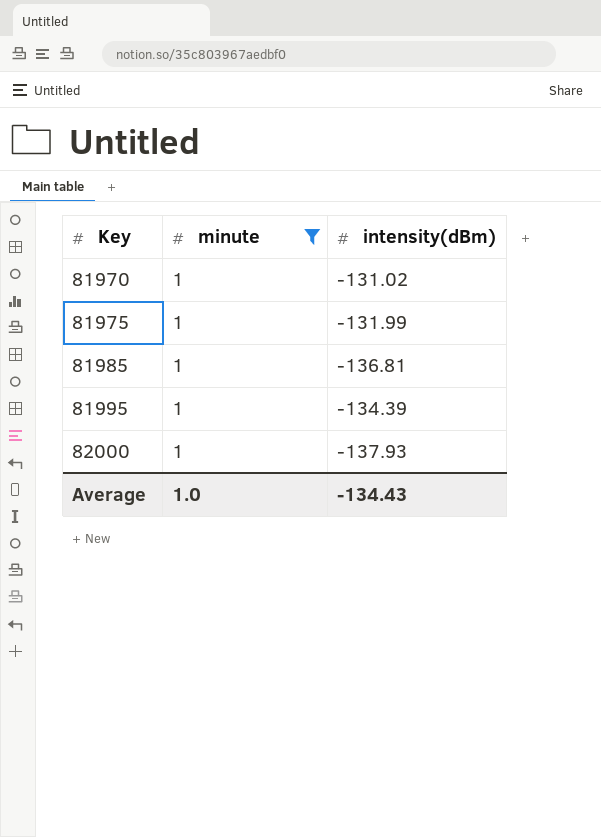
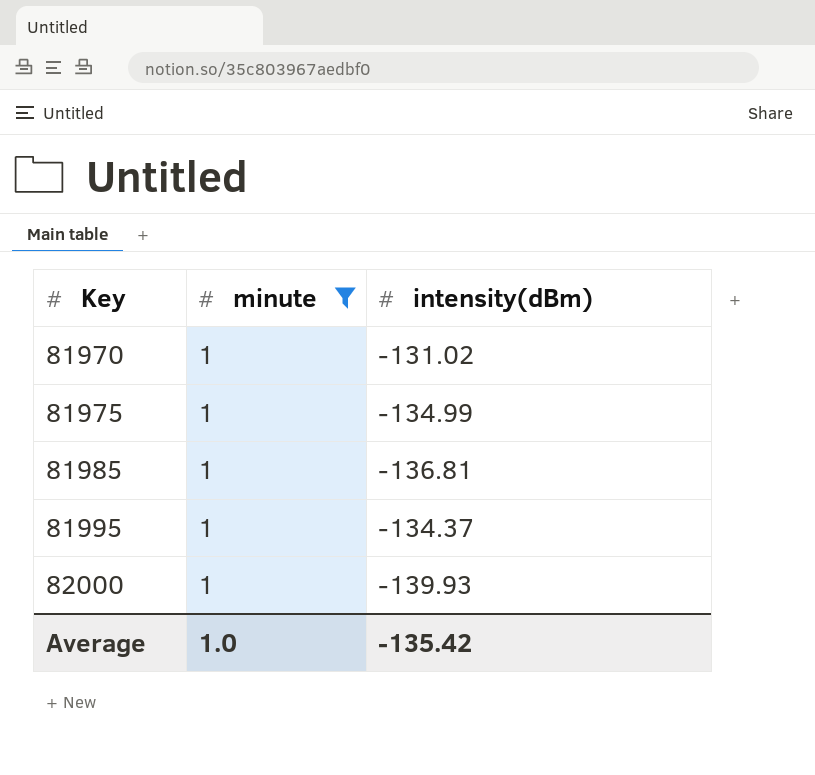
81975 | intensity(dBm): -131.99 -> -134.99
81995 | intensity(dBm): -134.39 -> -134.37
82000 | intensity(dBm): -137.93 -> -139.93
Average | intensity(dBm): -134.43 -> -135.42

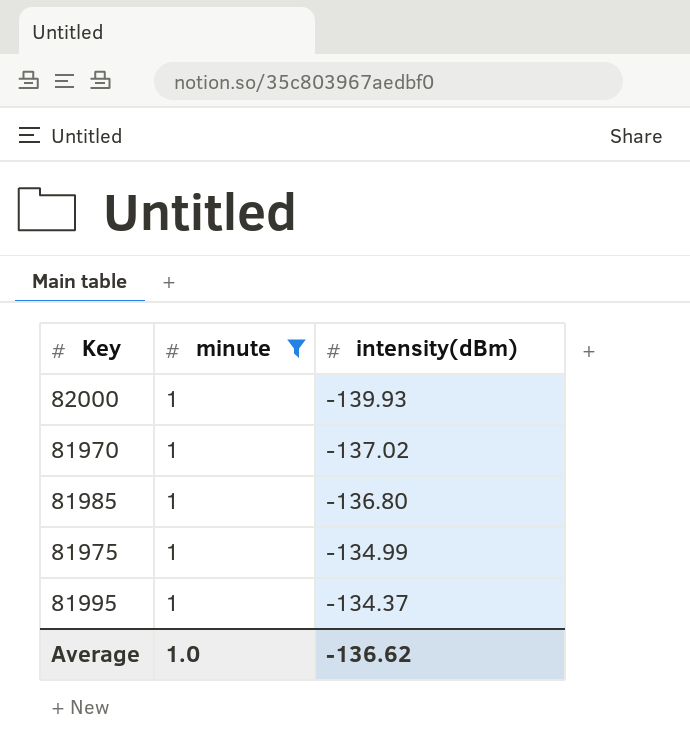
row order: Key ascending -> intensity(dBm) ascending
81970 | intensity(dBm): -131.02 -> -137.02
81985 | intensity(dBm): -136.81 -> -136.80
Average | intensity(dBm): -135.42 -> -136.62

